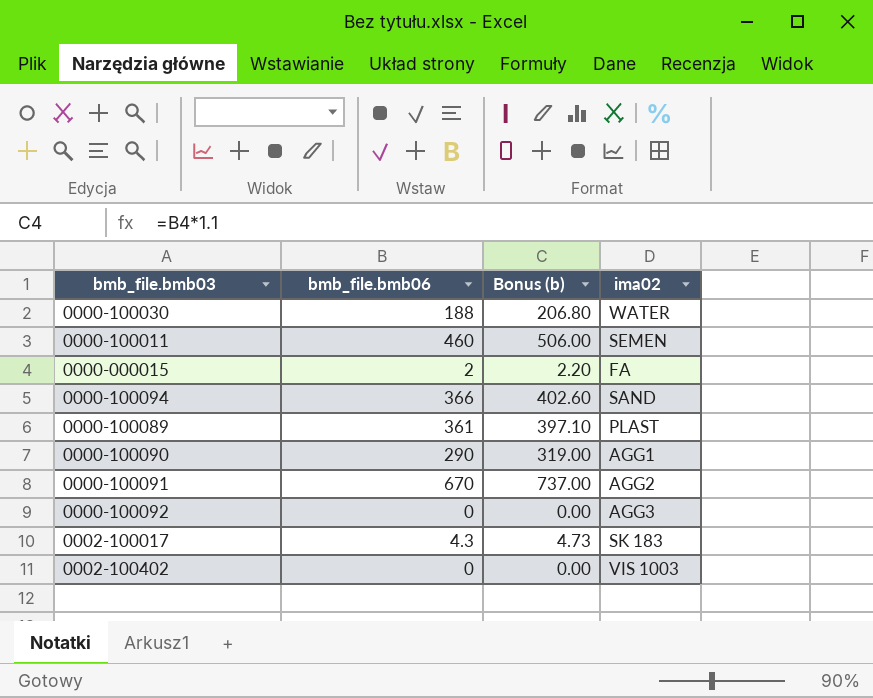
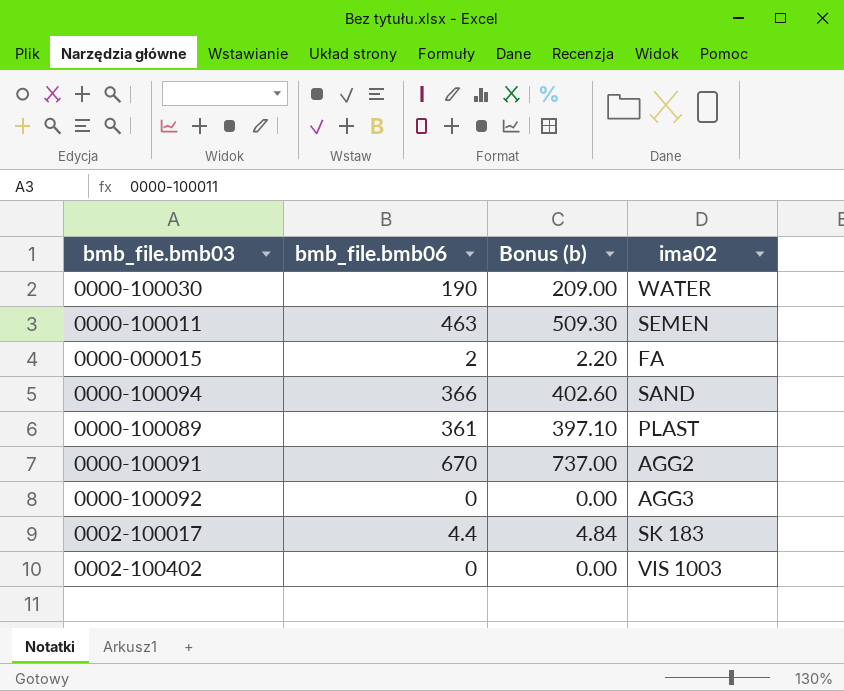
row 0000-100090: 290 | 319.00 | AGG1 -> none
0000-100030 | bmb_file.bmb06: 188 -> 190
0000-100030 | Bonus (b): 206.80 -> 209.00
0000-100011 | bmb_file.bmb06: 460 -> 463
0000-100011 | Bonus (b): 506.00 -> 509.30
0002-100017 | bmb_file.bmb06: 4.3 -> 4.4
0002-100017 | Bonus (b): 4.73 -> 4.84

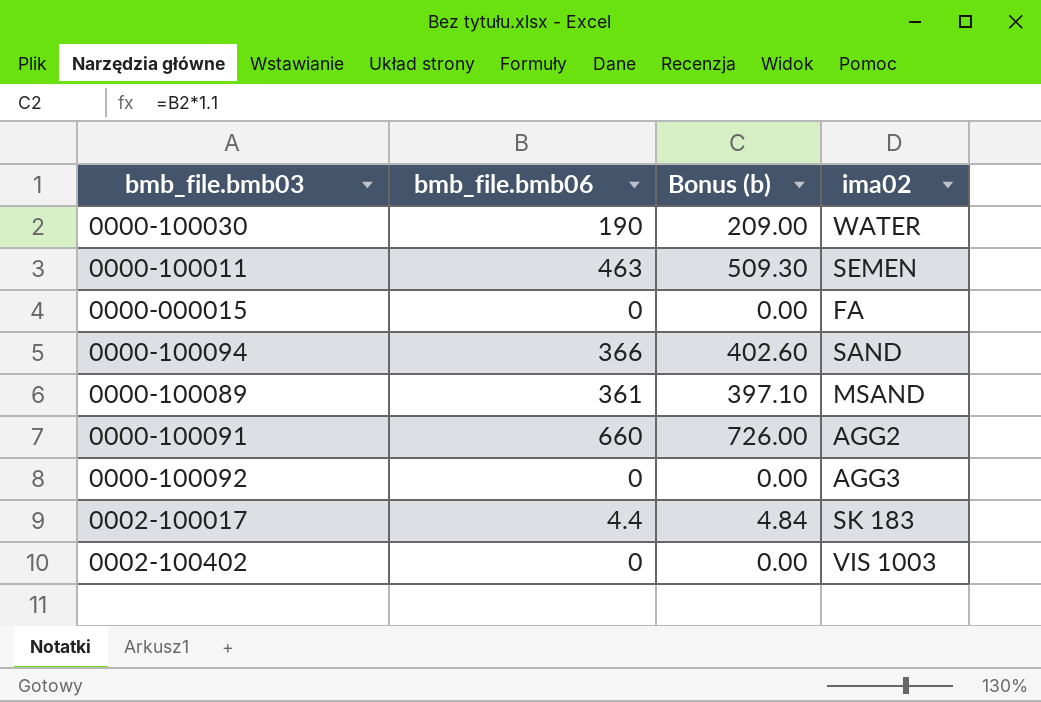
0000-000015 | bmb_file.bmb06: 2 -> 0
0000-000015 | Bonus (b): 2.20 -> 0.00
0000-100089 | ima02: PLAST -> MSAND
0000-100091 | bmb_file.bmb06: 670 -> 660
0000-100091 | Bonus (b): 737.00 -> 726.00

